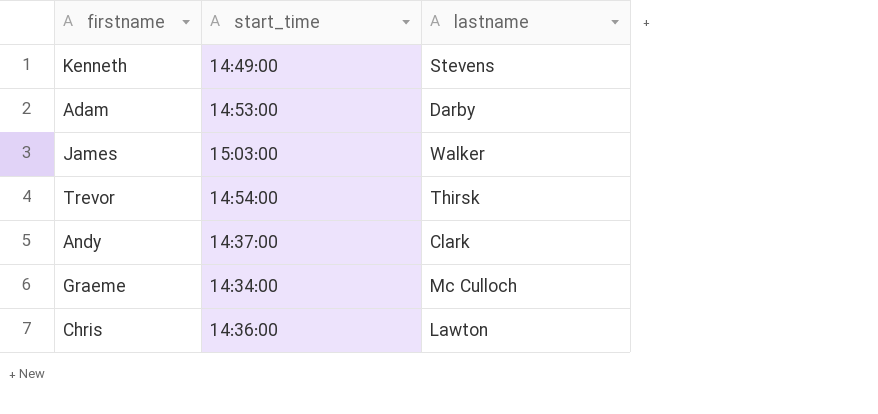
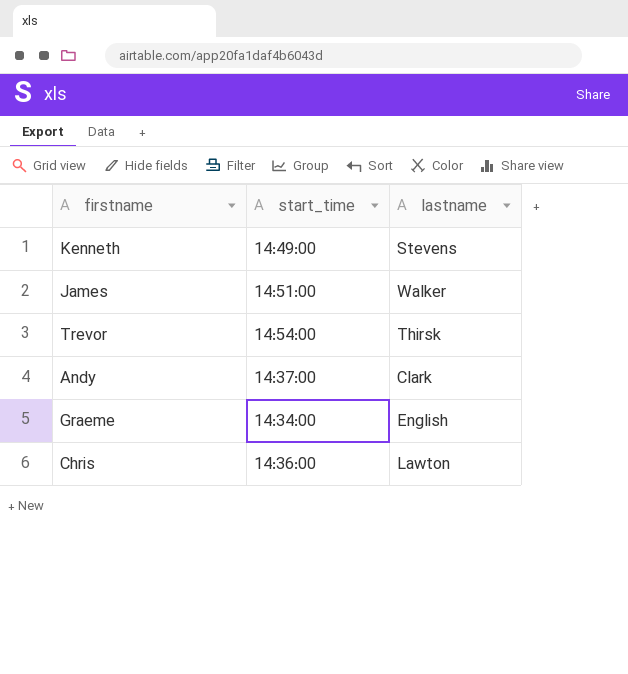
row Adam: 14:53:00 | Darby -> none
James | start_time: 15:03:00 -> 14:51:00
Graeme | lastname: Mc Culloch -> English

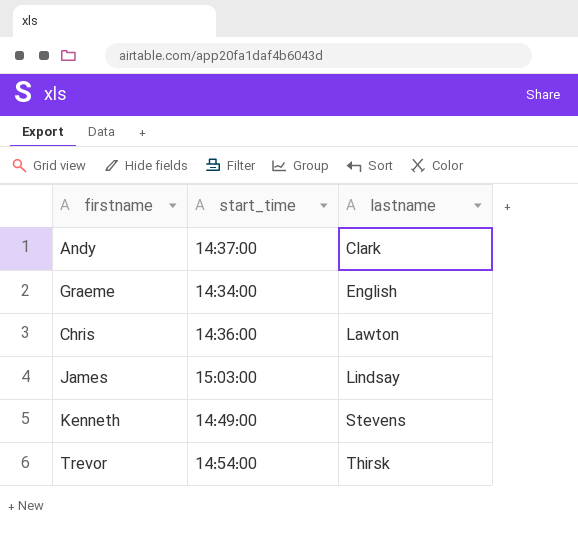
row order: none -> lastname ascending
James | start_time: 14:51:00 -> 15:03:00
James | lastname: Walker -> Lindsay

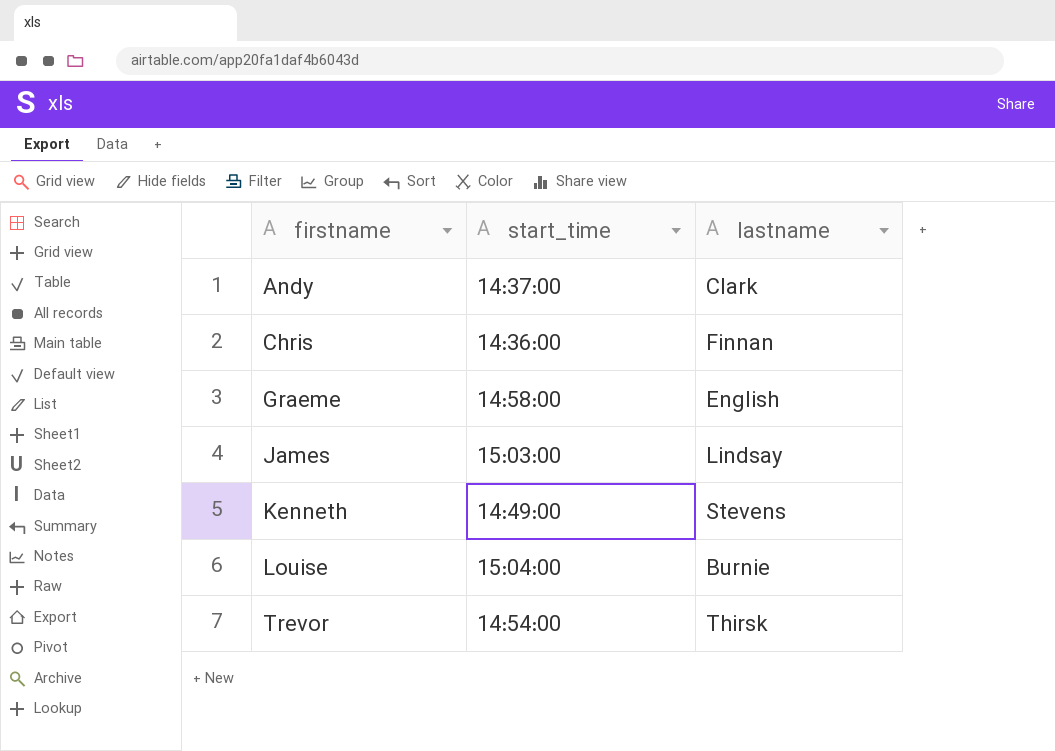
row order: lastname ascending -> firstname ascending
Chris | lastname: Lawton -> Finnan
Graeme | start_time: 14:34:00 -> 14:58:00
row Louise: none -> 15:04:00 | Burnie

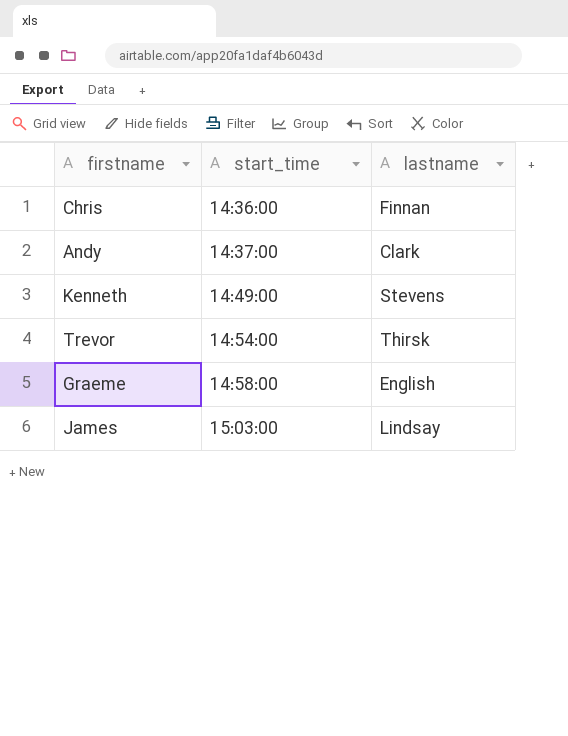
row order: firstname ascending -> start_time ascending
row Louise: 15:04:00 | Burnie -> none

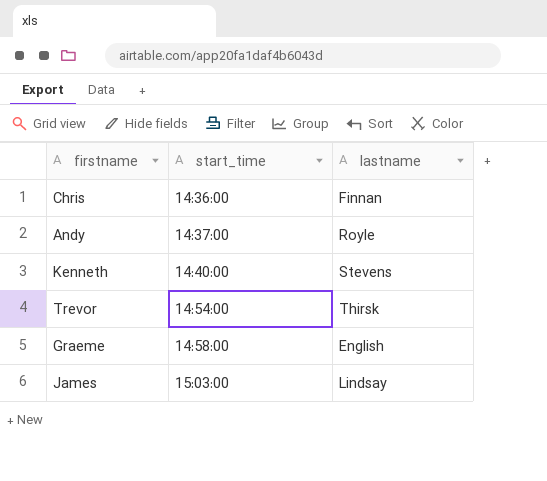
Andy | lastname: Clark -> Royle
Kenneth | start_time: 14:49:00 -> 14:40:00

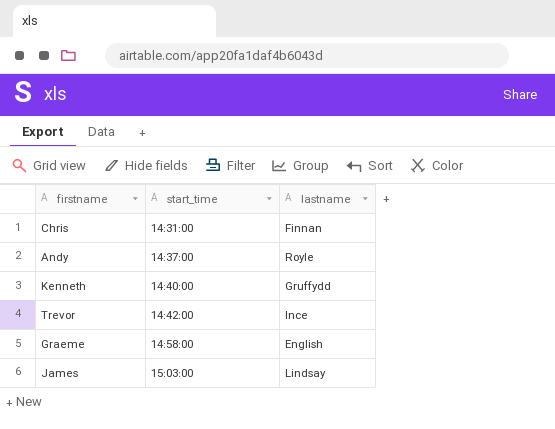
Chris | start_time: 14:36:00 -> 14:31:00
Kenneth | lastname: Stevens -> Gruffydd
Trevor | start_time: 14:54:00 -> 14:42:00
Trevor | lastname: Thirsk -> Ince

